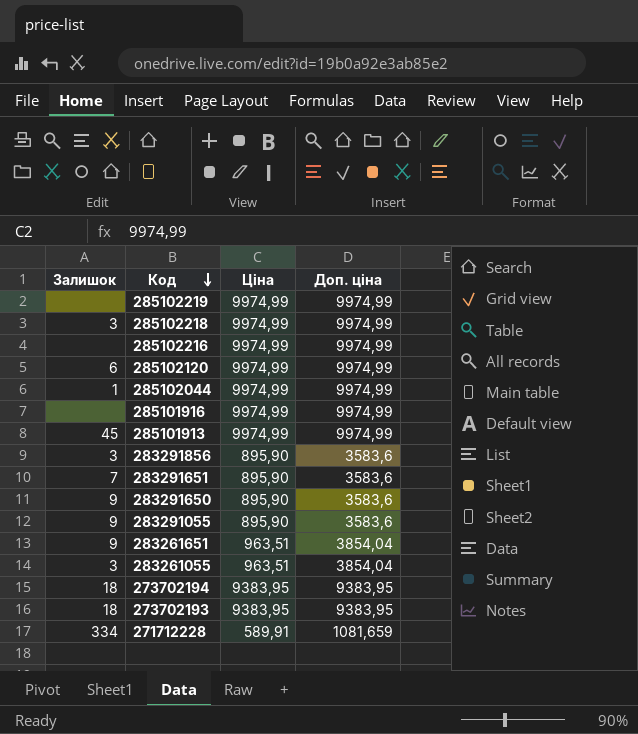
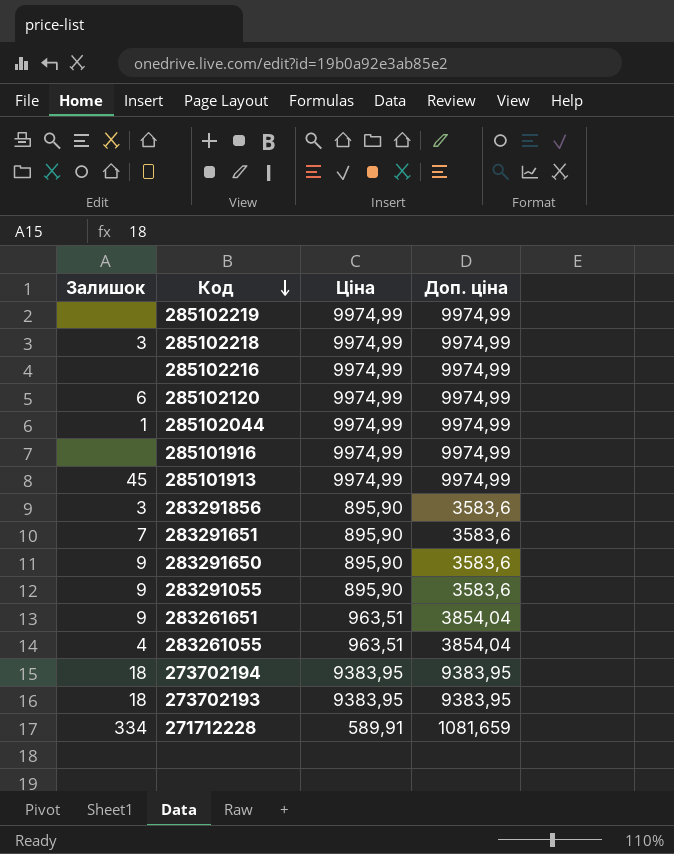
283261055 | Залишок: 3 -> 4

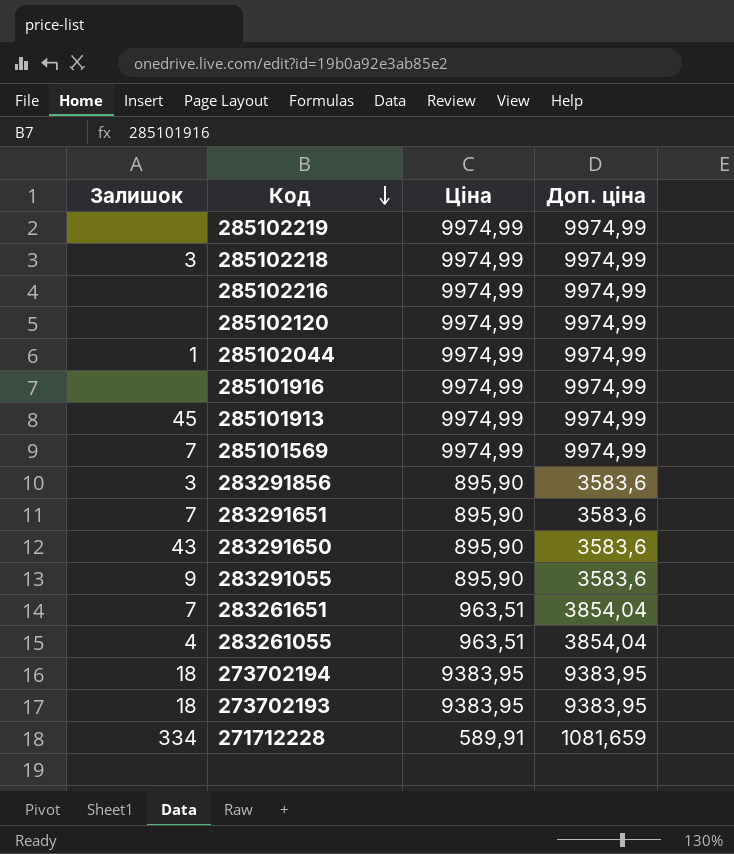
285102120 | Залишок: 6 -> none
row 285101569: none -> 7 | 9974,99 | 9974,99
283291650 | Залишок: 9 -> 43
283261651 | Залишок: 9 -> 7

